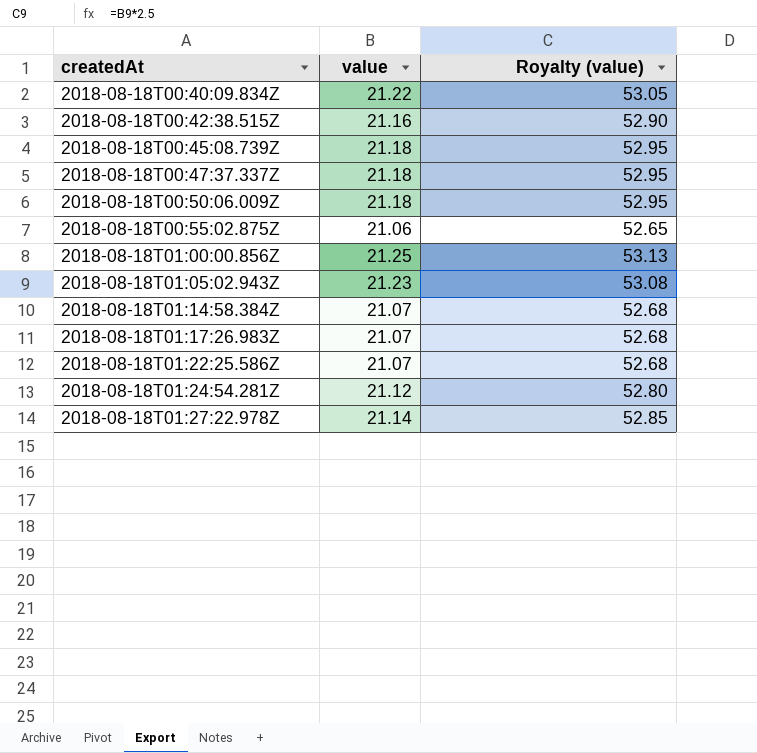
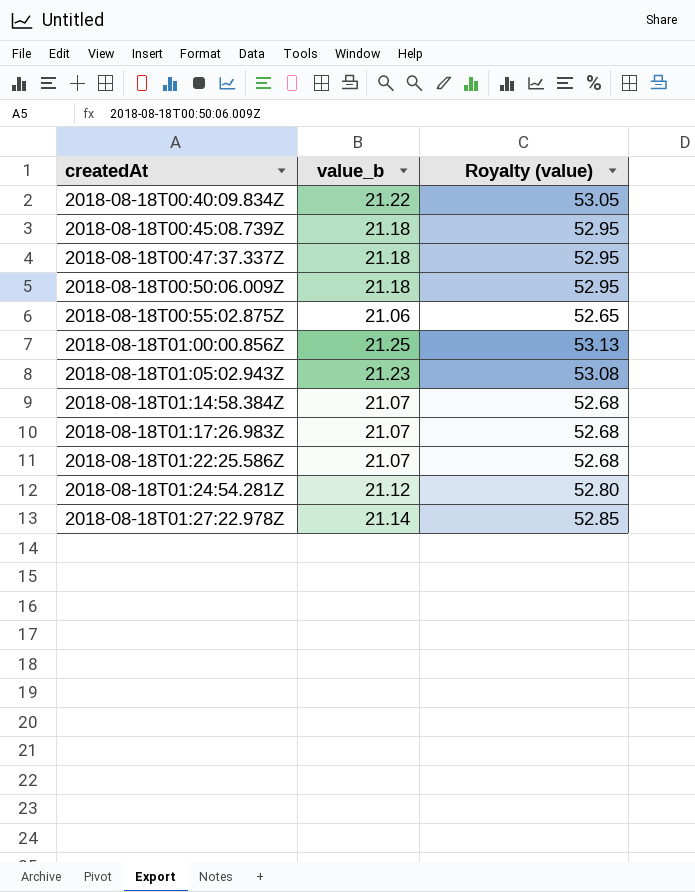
column name: value -> value_b
row 2018-08-18T00:42:38.515Z: 21.16 | 52.90 -> none

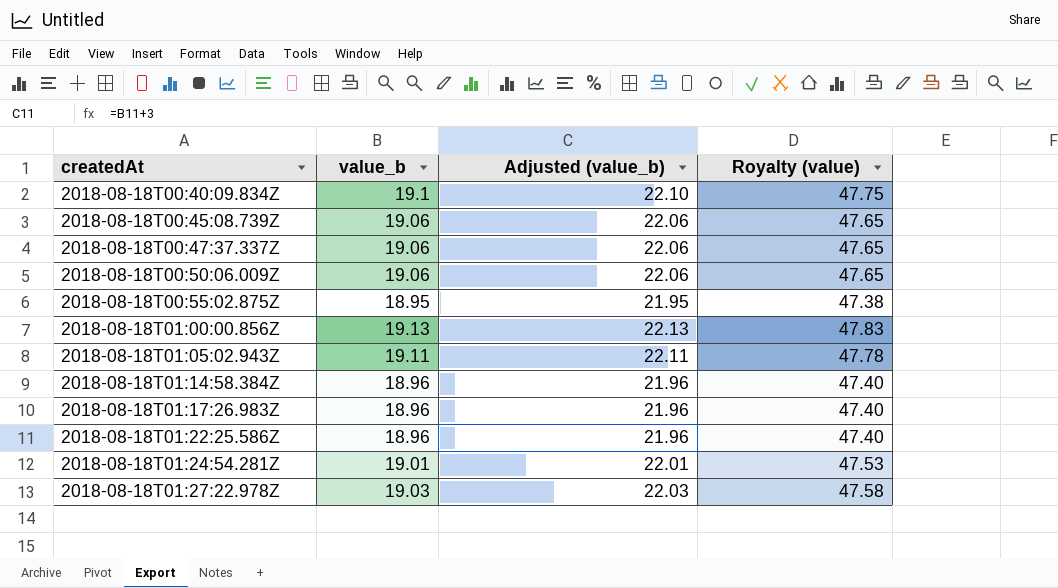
column Adjusted (value_b) | formula: none -> [value_b] + 3
2018-08-18T00:40:09.834Z | value_b: 21.22 -> 19.1
2018-08-18T00:40:09.834Z | Royalty (value): 53.05 -> 47.75
2018-08-18T00:45:08.739Z | value_b: 21.18 -> 19.06
2018-08-18T00:45:08.739Z | Royalty (value): 52.95 -> 47.65
2018-08-18T00:47:37.337Z | value_b: 21.18 -> 19.06
2018-08-18T00:47:37.337Z | Royalty (value): 52.95 -> 47.65
2018-08-18T00:50:06.009Z | value_b: 21.18 -> 19.06
2018-08-18T00:50:06.009Z | Royalty (value): 52.95 -> 47.65
2018-08-18T00:55:02.875Z | value_b: 21.06 -> 18.95
2018-08-18T00:55:02.875Z | Royalty (value): 52.65 -> 47.38
2018-08-18T01:00:00.856Z | value_b: 21.25 -> 19.13
2018-08-18T01:00:00.856Z | Royalty (value): 53.13 -> 47.83
2018-08-18T01:05:02.943Z | value_b: 21.23 -> 19.11
2018-08-18T01:05:02.943Z | Royalty (value): 53.08 -> 47.78
2018-08-18T01:14:58.384Z | value_b: 21.07 -> 18.96
2018-08-18T01:14:58.384Z | Royalty (value): 52.68 -> 47.40
2018-08-18T01:17:26.983Z | value_b: 21.07 -> 18.96
2018-08-18T01:17:26.983Z | Royalty (value): 52.68 -> 47.40
2018-08-18T01:22:25.586Z | value_b: 21.07 -> 18.96
2018-08-18T01:22:25.586Z | Royalty (value): 52.68 -> 47.40
2018-08-18T01:24:54.281Z | value_b: 21.12 -> 19.01
2018-08-18T01:24:54.281Z | Royalty (value): 52.80 -> 47.53
2018-08-18T01:27:22.978Z | value_b: 21.14 -> 19.03
2018-08-18T01:27:22.978Z | Royalty (value): 52.85 -> 47.58

